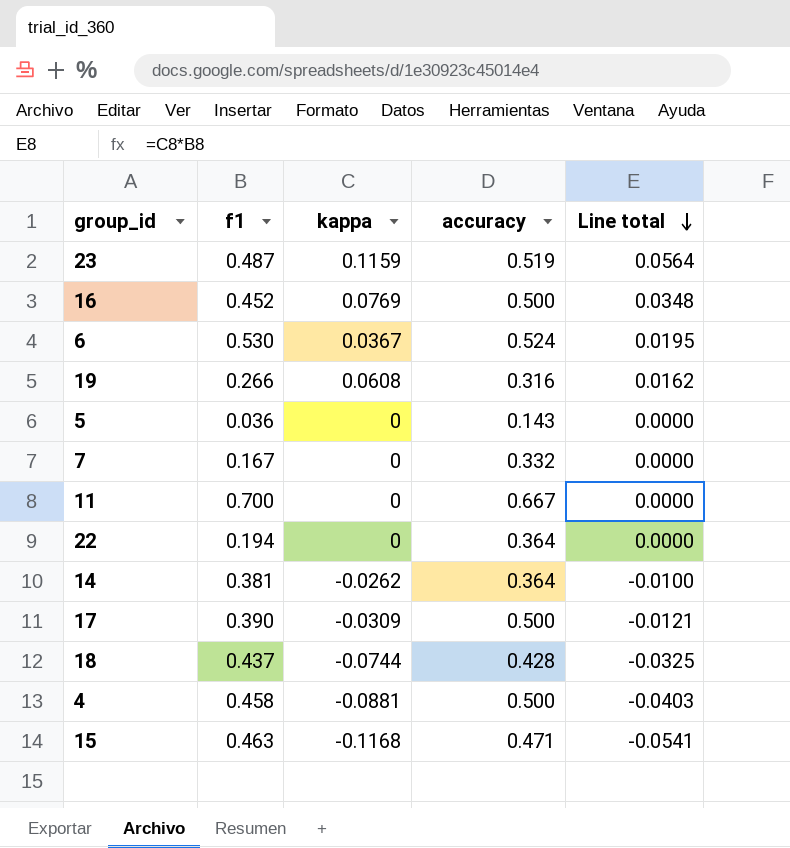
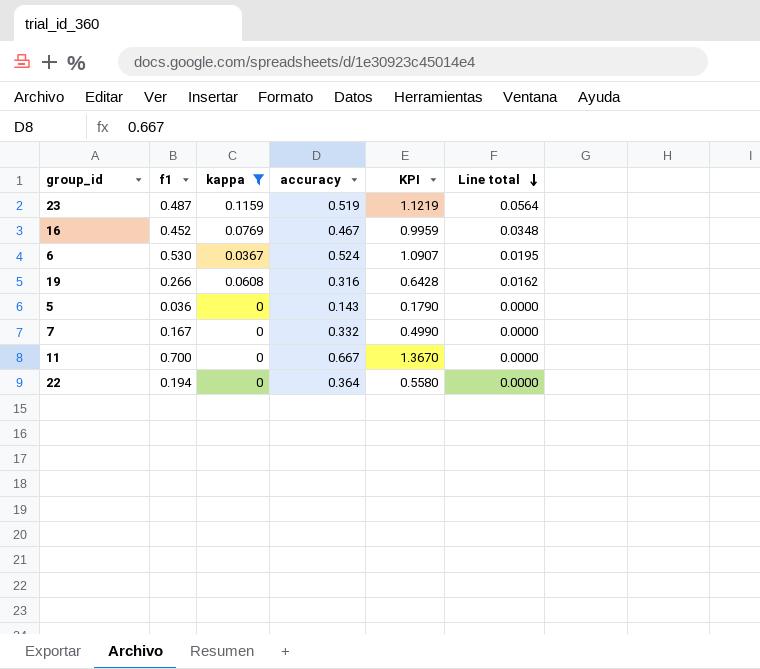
filter: none -> kappa >= 0
column KPI | formula: none -> [f1] + [kappa] + [accuracy]
16 | accuracy: 0.500 -> 0.467

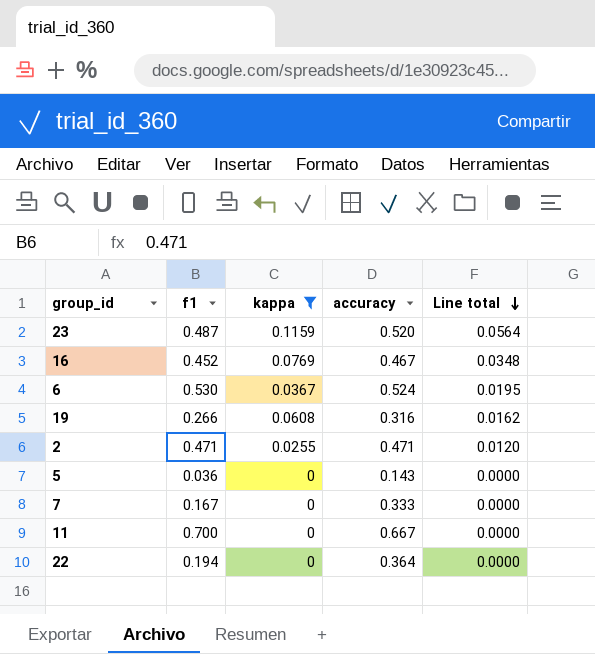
column KPI | formula: [f1] + [kappa] + [accuracy] -> none
23 | accuracy: 0.519 -> 0.520
row 2: none -> 0.471 | 0.0255 | 0.471 | 0.0120
7 | accuracy: 0.332 -> 0.333

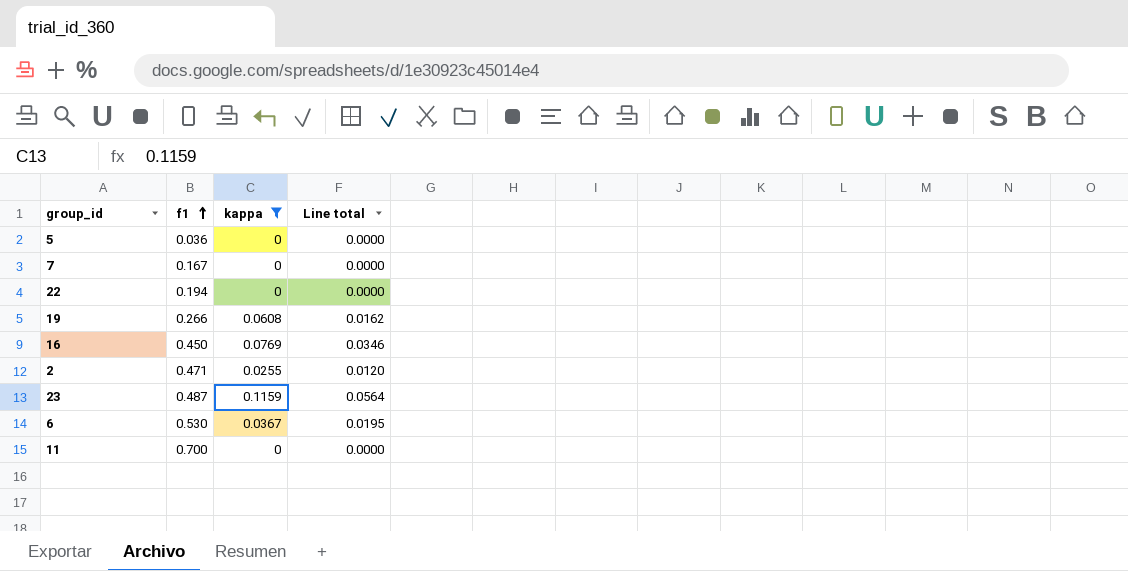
row order: Line total descending -> f1 ascending
column accuracy | position: 4 -> none
16 | f1: 0.452 -> 0.450
16 | Line total: 0.0348 -> 0.0346

